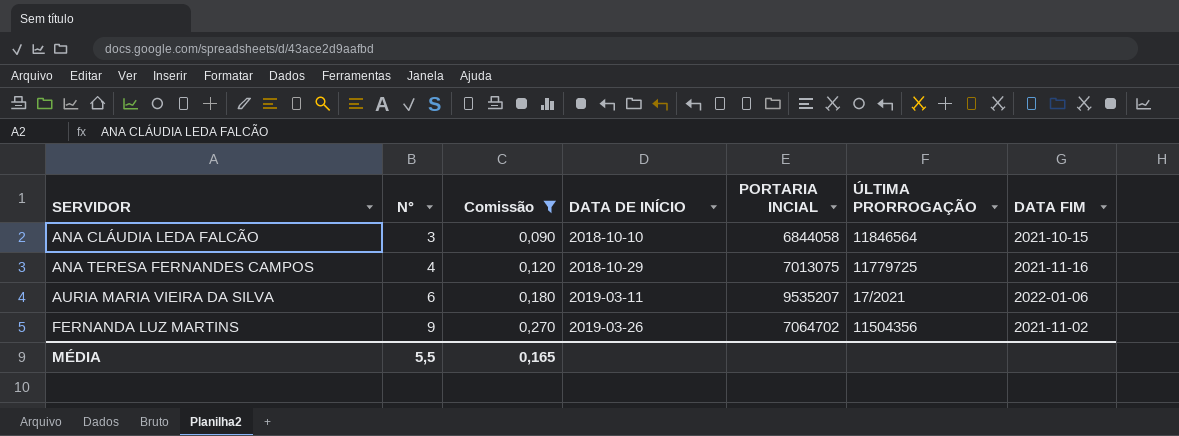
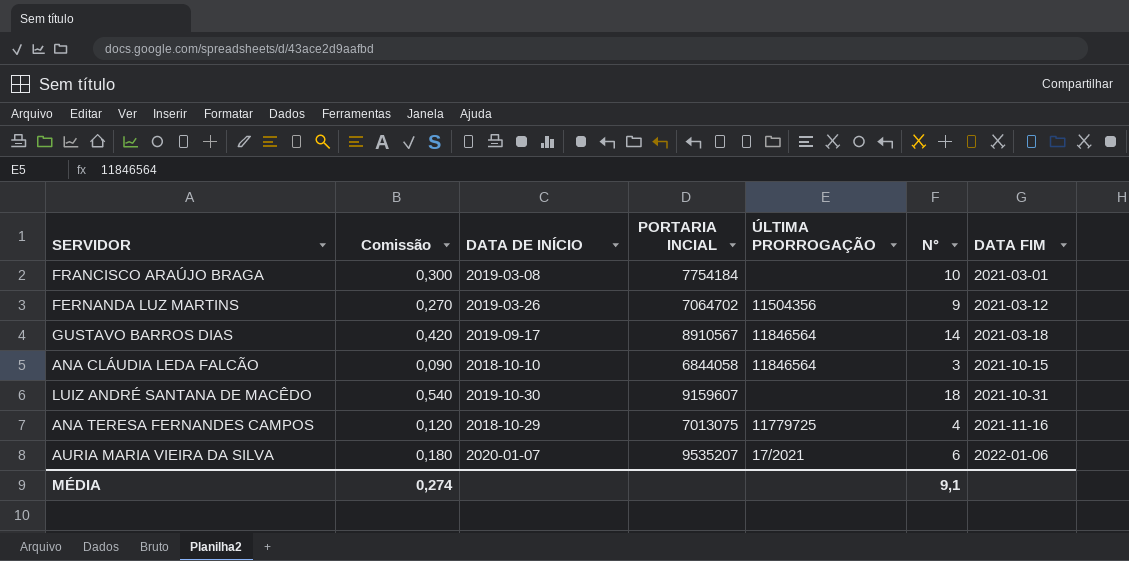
filter: Comissão <= 0,270 -> none
row order: SERVIDOR ascending -> DATA FIM ascending
column N° | position: 2 -> 6
FERNANDA LUZ MARTINS | DATA FIM: 2021-11-02 -> 2021-03-12
AURIA MARIA VIEIRA DA SILVA | DATA DE INÍCIO: 2019-03-11 -> 2020-01-07
MÉDIA | Comissão: 0,165 -> 0,274
MÉDIA | N°: 5,5 -> 9,1

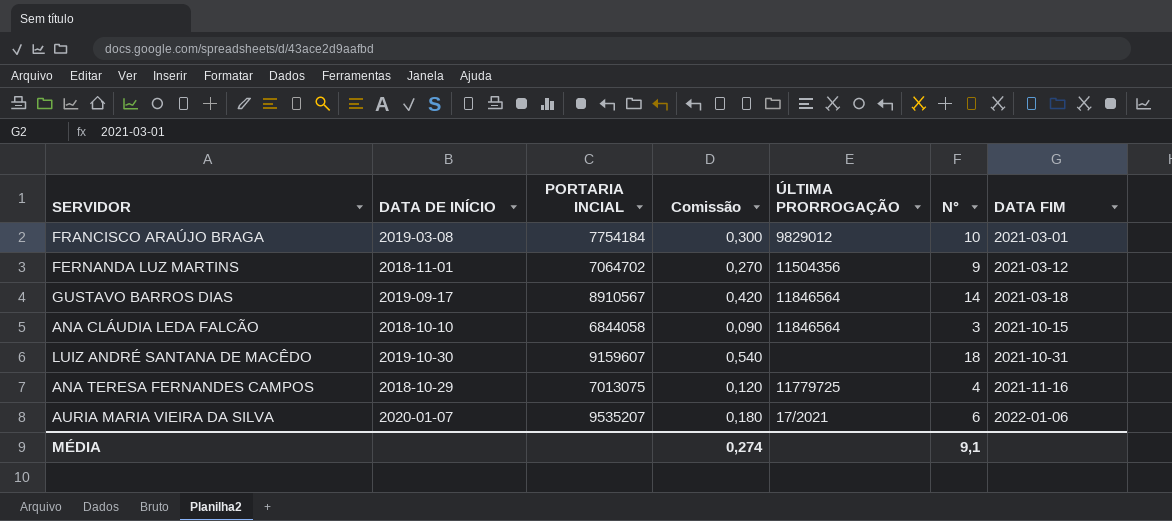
column Comissão | position: 2 -> 4
FRANCISCO ARAÚJO BRAGA | ÚLTIMA PRORROGAÇÃO: none -> 9829012
FERNANDA LUZ MARTINS | DATA DE INÍCIO: 2019-03-26 -> 2018-11-01

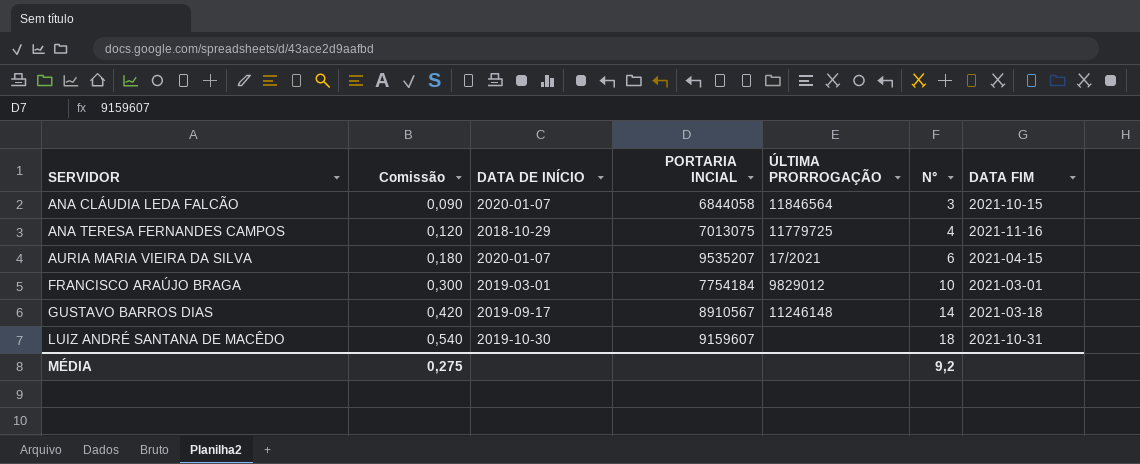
row order: DATA FIM ascending -> SERVIDOR ascending
column Comissão | position: 4 -> 2
row FERNANDA LUZ MARTINS: 2018-11-01 | 7064702 | 0,270 | 11504356 | 9 | 2021-03-12 -> none
ANA CLÁUDIA LEDA FALCÃO | DATA DE INÍCIO: 2018-10-10 -> 2020-01-07
AURIA MARIA VIEIRA DA SILVA | DATA FIM: 2022-01-06 -> 2021-04-15
FRANCISCO ARAÚJO BRAGA | DATA DE INÍCIO: 2019-03-08 -> 2019-03-01
GUSTAVO BARROS DIAS | ÚLTIMA PRORROGAÇÃO: 11846564 -> 11246148
MÉDIA | Comissão: 0,274 -> 0,275
MÉDIA | N°: 9,1 -> 9,2

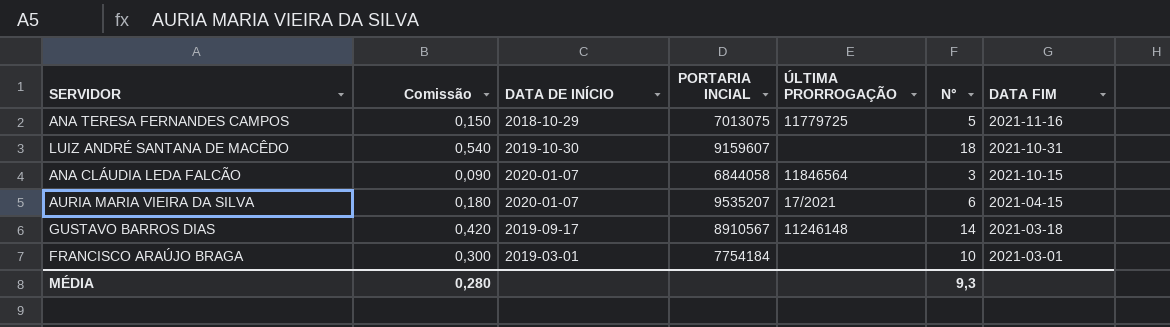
row order: SERVIDOR ascending -> DATA FIM descending
ANA TERESA FERNANDES CAMPOS | Comissão: 0,120 -> 0,150
ANA TERESA FERNANDES CAMPOS | N°: 4 -> 5
FRANCISCO ARAÚJO BRAGA | ÚLTIMA PRORROGAÇÃO: 9829012 -> none
MÉDIA | Comissão: 0,275 -> 0,280
MÉDIA | N°: 9,2 -> 9,3

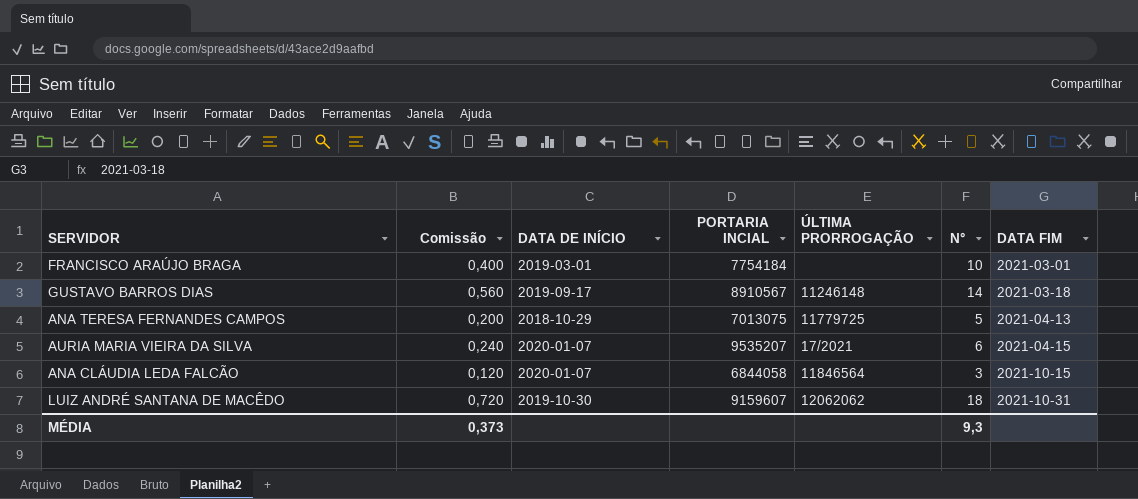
row order: DATA FIM descending -> DATA FIM ascending
column Comissão | formula: [N°] * 0,03 -> [N°] * 0,04
ANA TERESA FERNANDES CAMPOS | DATA FIM: 2021-11-16 -> 2021-04-13
LUIZ ANDRÉ SANTANA DE MACÊDO | ÚLTIMA PRORROGAÇÃO: none -> 12062062
MÉDIA | Comissão: 0,280 -> 0,373

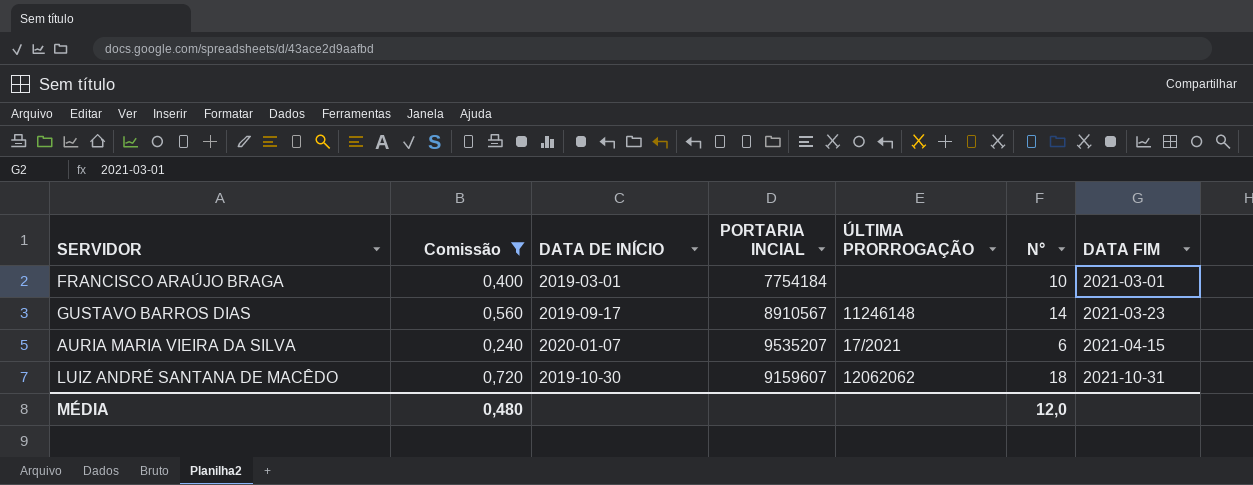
filter: none -> Comissão >= 0,240
GUSTAVO BARROS DIAS | DATA FIM: 2021-03-18 -> 2021-03-23
MÉDIA | Comissão: 0,373 -> 0,480
MÉDIA | N°: 9,3 -> 12,0

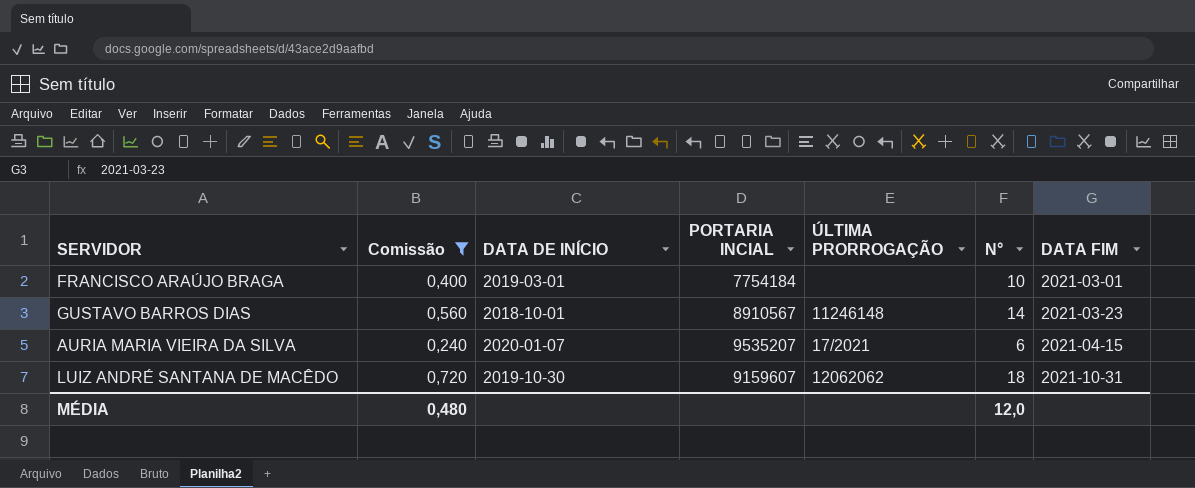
GUSTAVO BARROS DIAS | DATA DE INÍCIO: 2019-09-17 -> 2018-10-01

